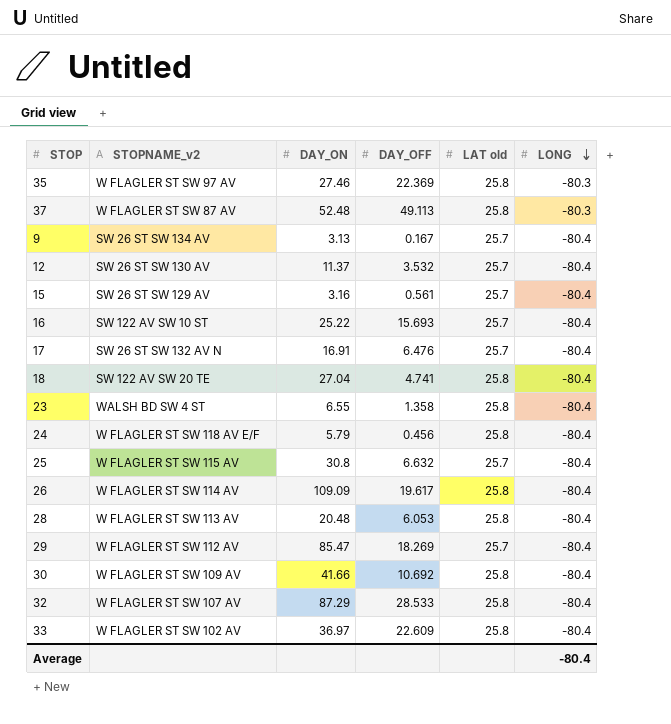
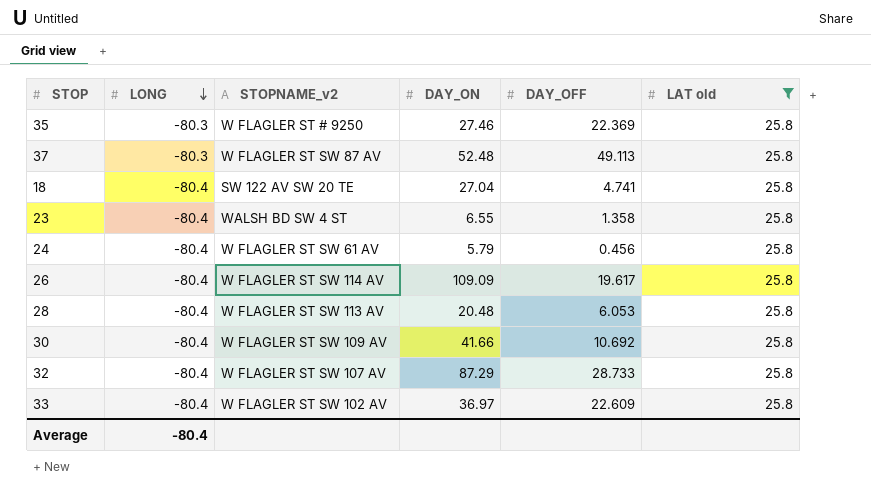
filter: none -> LAT old = 25.8
column LONG | position: 6 -> 2
35 | STOPNAME_v2: W FLAGLER ST SW 97 AV -> W FLAGLER ST # 9250
24 | STOPNAME_v2: W FLAGLER ST SW 118 AV E/F -> W FLAGLER ST SW 61 AV
32 | DAY_OFF: 28.533 -> 28.733

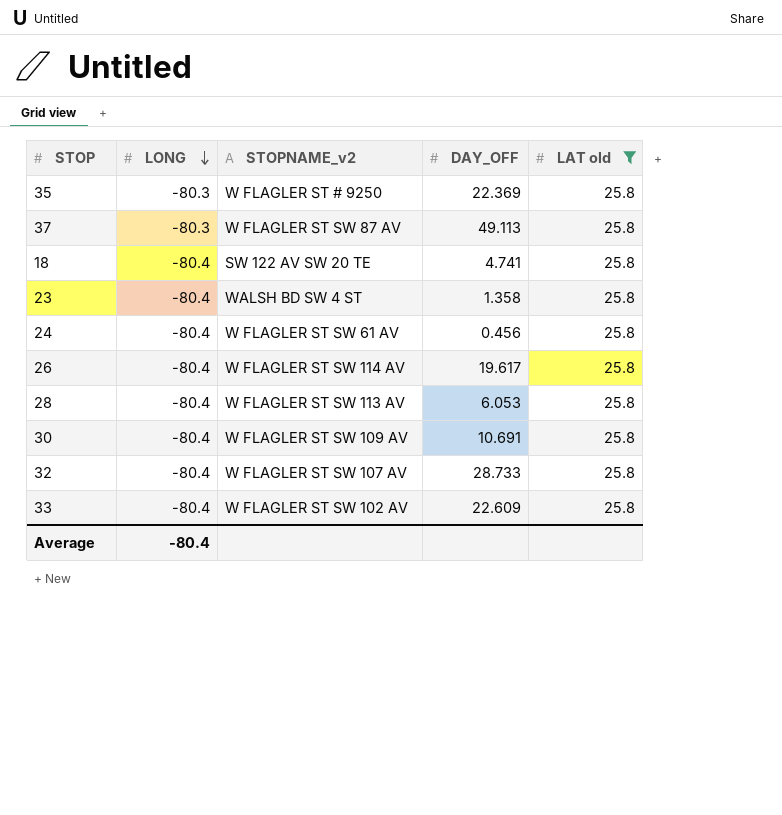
column DAY_ON | position: 4 -> none
30 | DAY_OFF: 10.692 -> 10.691

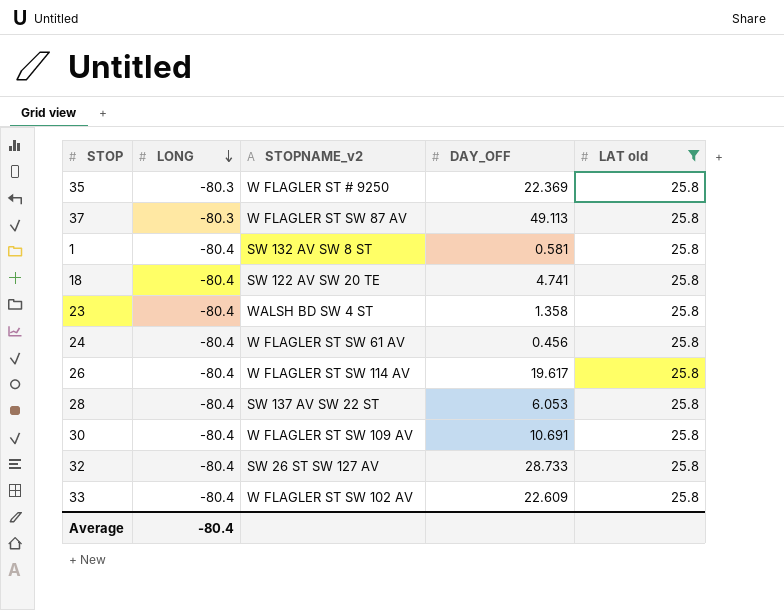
row 1: none -> -80.4 | SW 132 AV SW 8 ST | 0.581 | 25.8
28 | STOPNAME_v2: W FLAGLER ST SW 113 AV -> SW 137 AV SW 22 ST
32 | STOPNAME_v2: W FLAGLER ST SW 107 AV -> SW 26 ST SW 127 AV

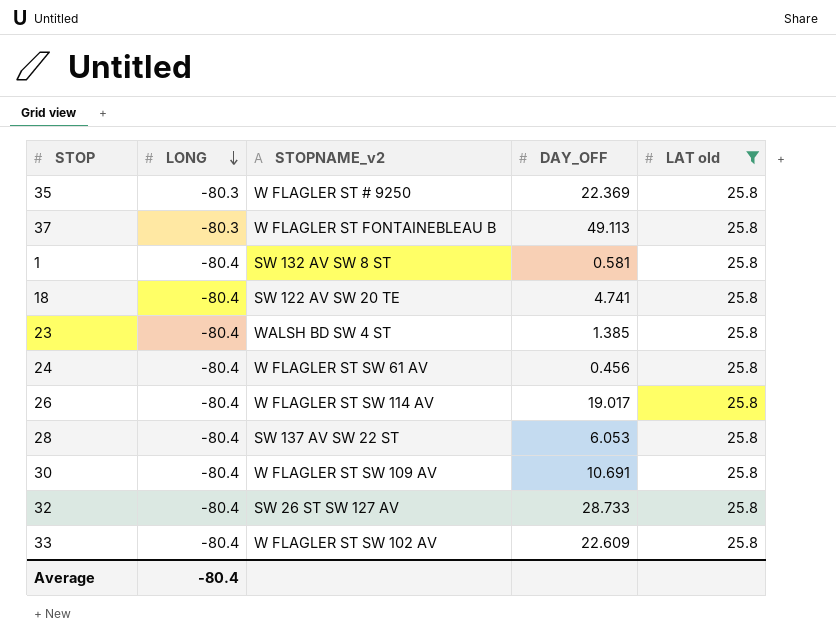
37 | STOPNAME_v2: W FLAGLER ST SW 87 AV -> W FLAGLER ST FONTAINEBLEAU B
23 | DAY_OFF: 1.358 -> 1.385
26 | DAY_OFF: 19.617 -> 19.017

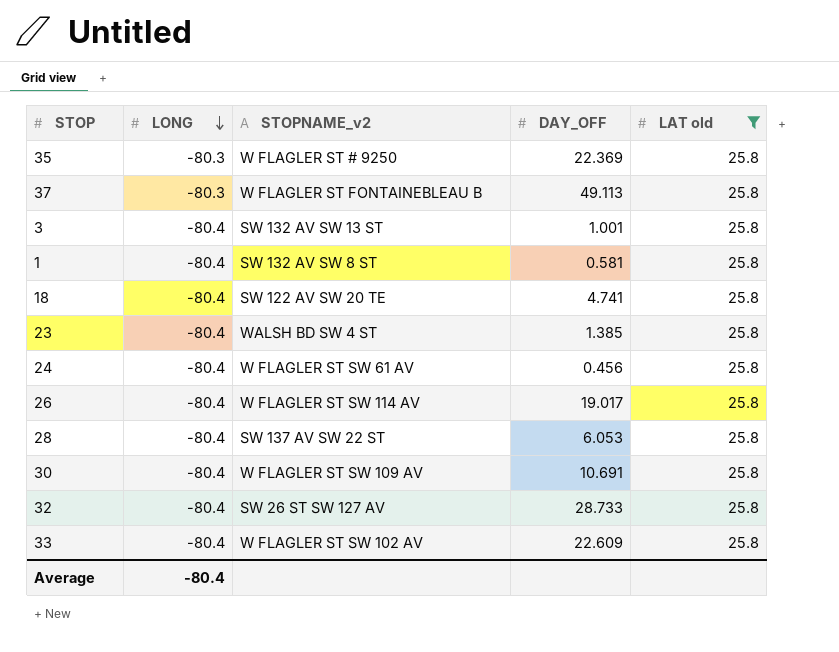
row 3: none -> -80.4 | SW 132 AV SW 13 ST | 1.001 | 25.8

